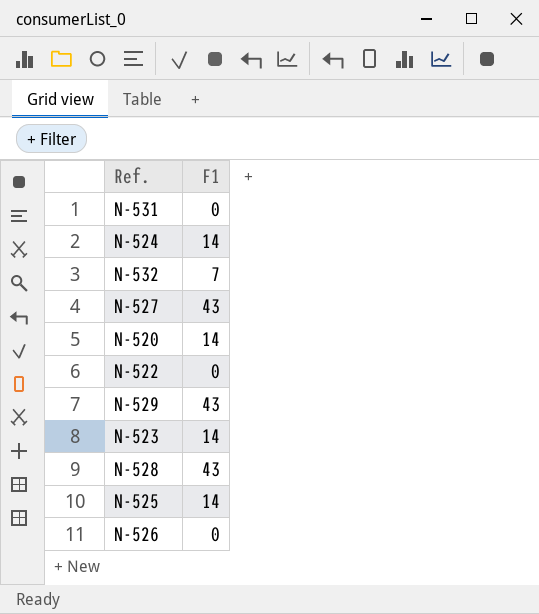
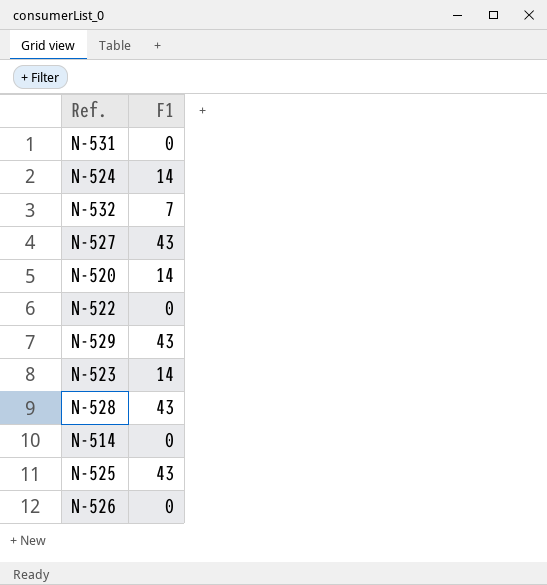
row N-514: none -> 0
N-525 | F1: 14 -> 43

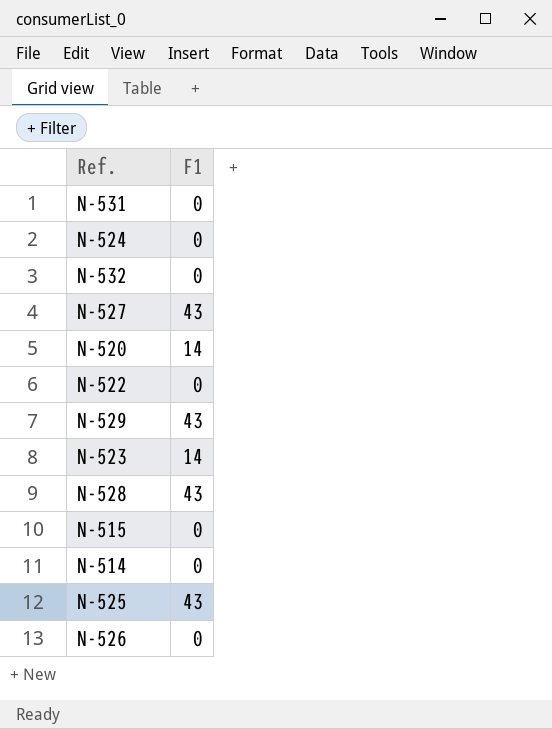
N-524 | F1: 14 -> 0
N-532 | F1: 7 -> 0
row N-515: none -> 0

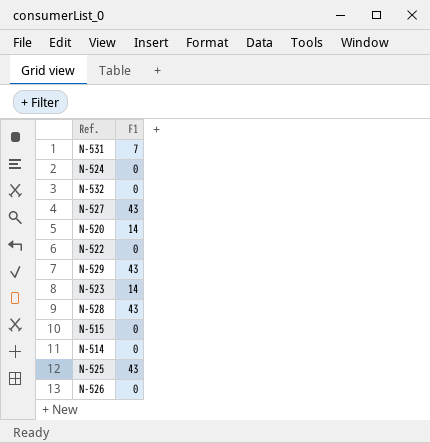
N-531 | F1: 0 -> 7

